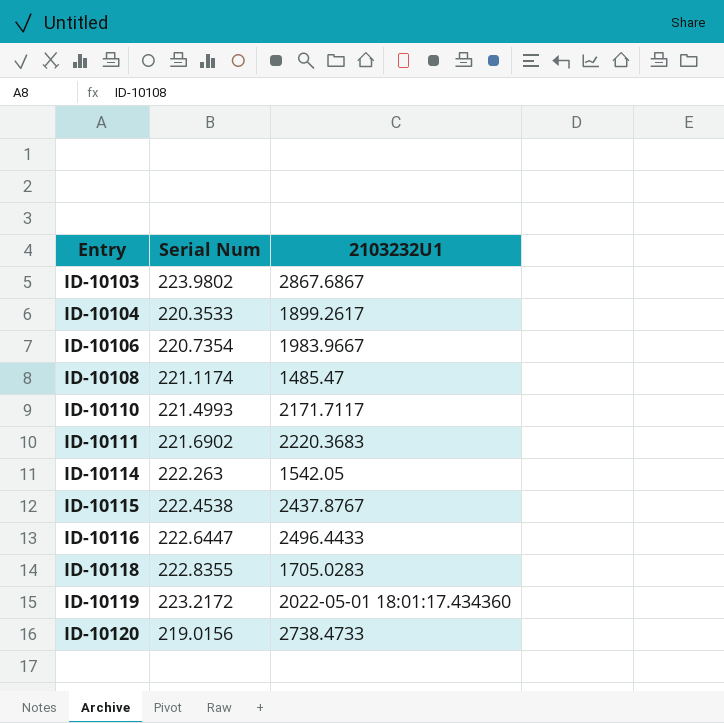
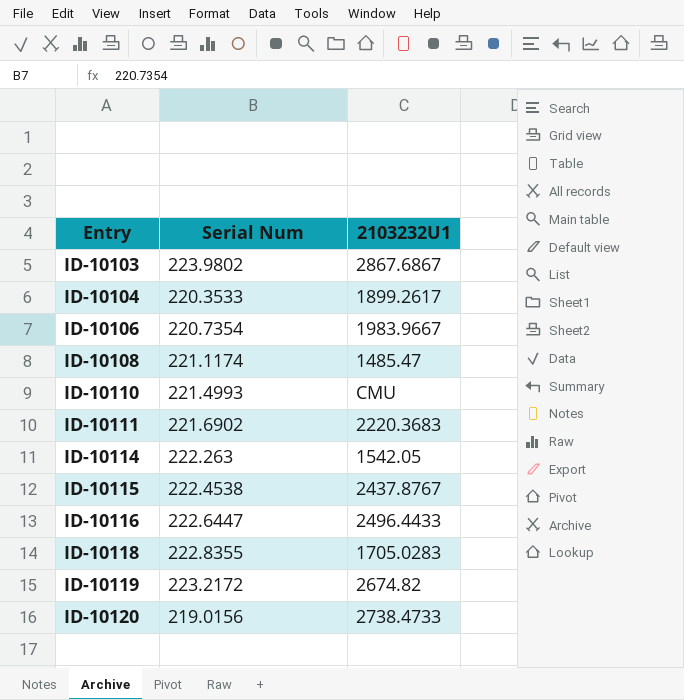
ID-10110 | 2103232U1: 2171.7117 -> CMU
ID-10119 | 2103232U1: 2022-05-01 18:01:17.434360 -> 2674.82

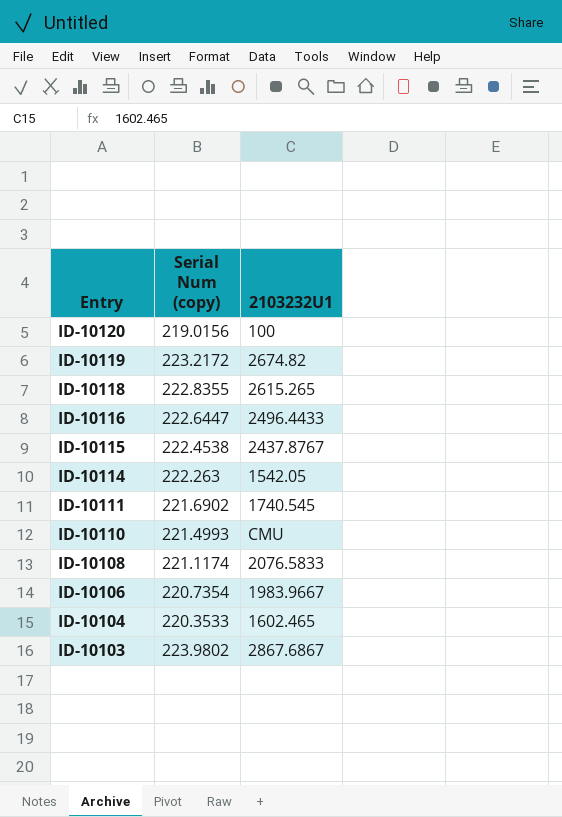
row order: Entry ascending -> Entry descending
column name: Serial Num -> Serial Num (copy)
ID-10120 | 2103232U1: 2738.4733 -> 100
ID-10118 | 2103232U1: 1705.0283 -> 2615.265
ID-10111 | 2103232U1: 2220.3683 -> 1740.545
ID-10108 | 2103232U1: 1485.47 -> 2076.5833
ID-10104 | 2103232U1: 1899.2617 -> 1602.465

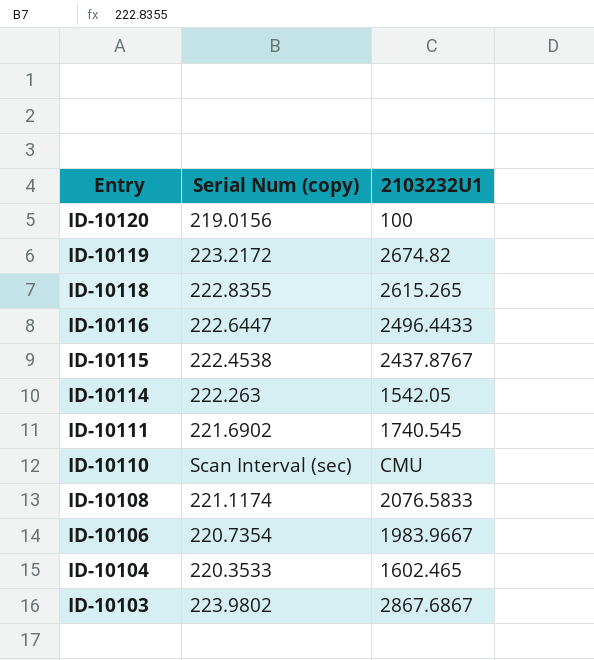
ID-10110 | Serial Num (copy): 221.4993 -> Scan Interval (sec)

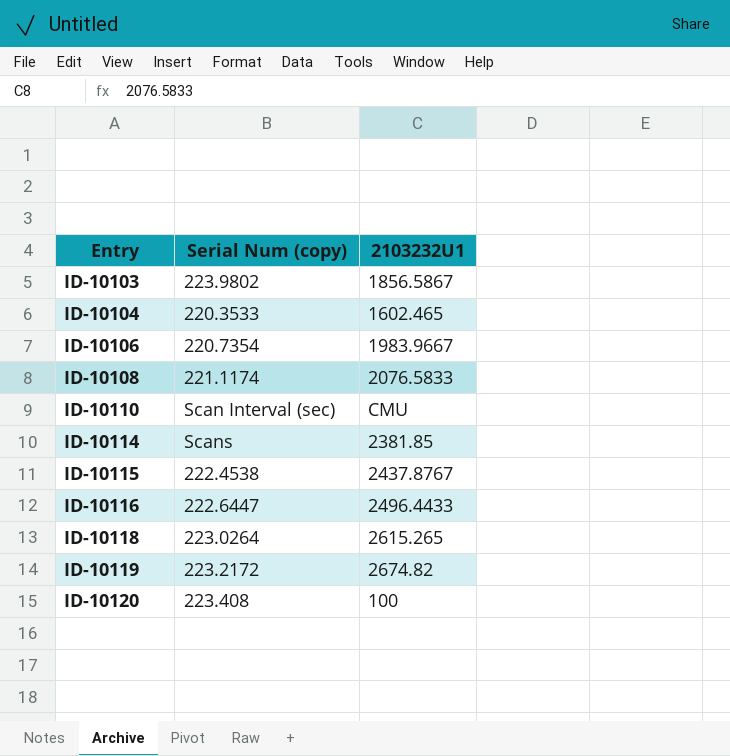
row order: Entry descending -> Entry ascending
row ID-10111: 221.6902 | 1740.545 -> none
ID-10103 | 2103232U1: 2867.6867 -> 1856.5867
ID-10114 | Serial Num (copy): 222.263 -> Scans
ID-10114 | 2103232U1: 1542.05 -> 2381.85
ID-10118 | Serial Num (copy): 222.8355 -> 223.0264
ID-10120 | Serial Num (copy): 219.0156 -> 223.408

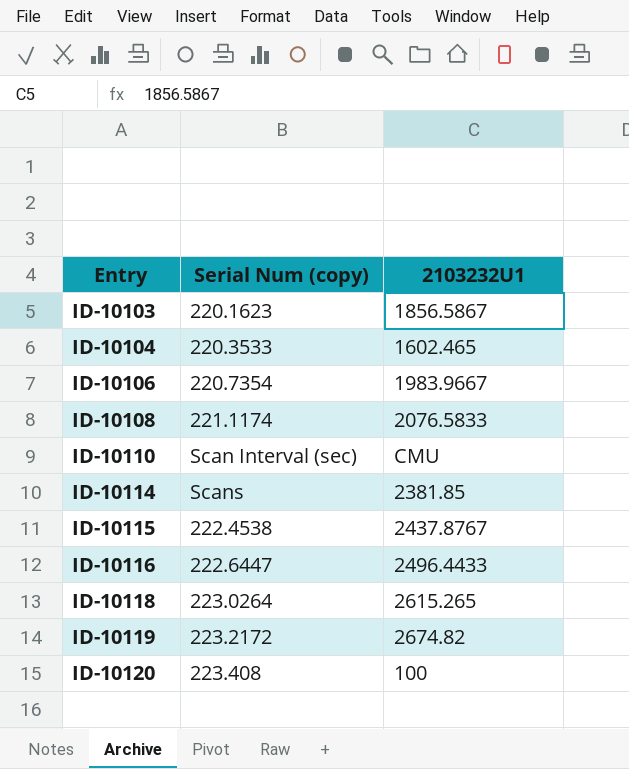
ID-10103 | Serial Num (copy): 223.9802 -> 220.1623

